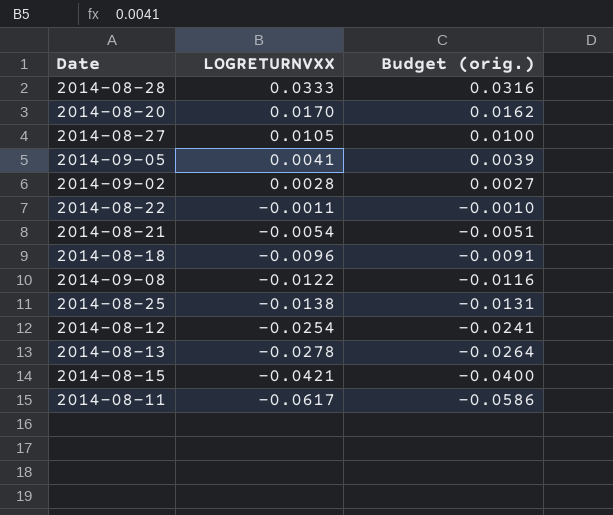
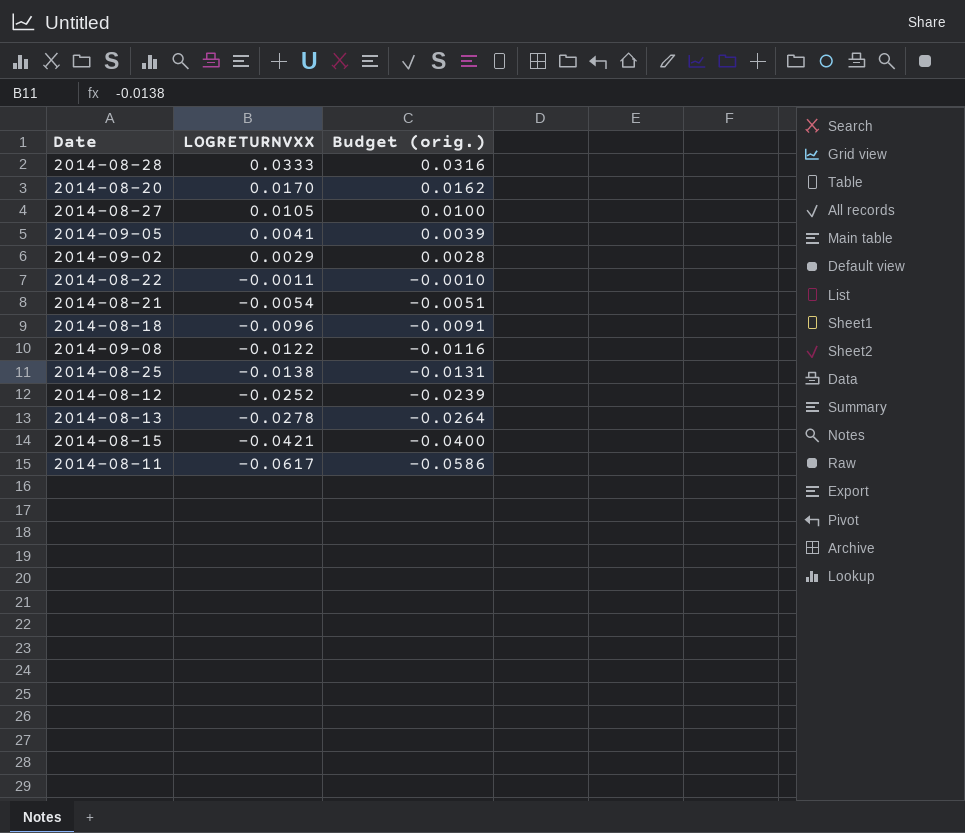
2014-09-02 | LOGRETURNVXX: 0.0028 -> 0.0029
2014-09-02 | Budget (orig.): 0.0027 -> 0.0028
2014-08-12 | LOGRETURNVXX: -0.0254 -> -0.0252
2014-08-12 | Budget (orig.): -0.0241 -> -0.0239

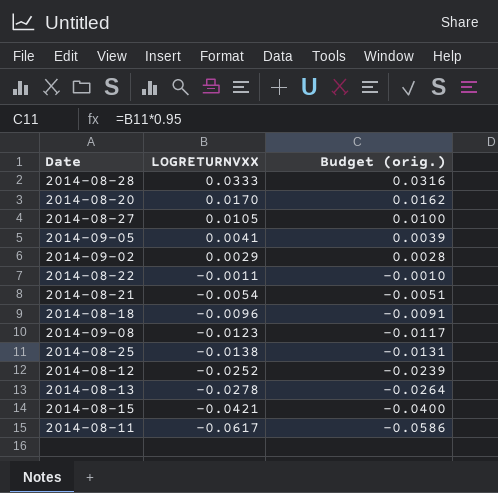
2014-09-08 | LOGRETURNVXX: -0.0122 -> -0.0123
2014-09-08 | Budget (orig.): -0.0116 -> -0.0117

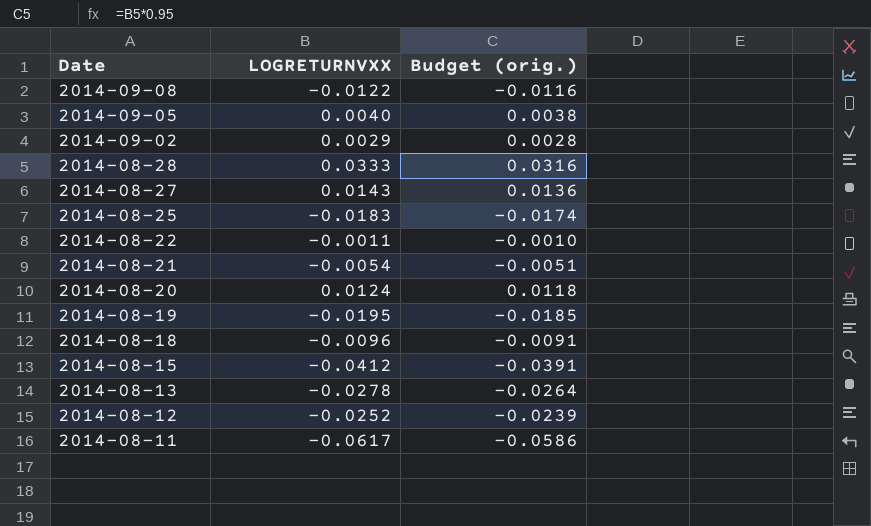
row order: LOGRETURNVXX descending -> Date descending
2014-09-08 | LOGRETURNVXX: -0.0123 -> -0.0122
2014-09-08 | Budget (orig.): -0.0117 -> -0.0116
2014-09-05 | LOGRETURNVXX: 0.0041 -> 0.0040
2014-09-05 | Budget (orig.): 0.0039 -> 0.0038
2014-08-27 | LOGRETURNVXX: 0.0105 -> 0.0143
2014-08-27 | Budget (orig.): 0.0100 -> 0.0136
2014-08-25 | LOGRETURNVXX: -0.0138 -> -0.0183
2014-08-25 | Budget (orig.): -0.0131 -> -0.0174
2014-08-20 | LOGRETURNVXX: 0.0170 -> 0.0124
2014-08-20 | Budget (orig.): 0.0162 -> 0.0118
row 2014-08-19: none -> -0.0195 | -0.0185
2014-08-15 | LOGRETURNVXX: -0.0421 -> -0.0412
2014-08-15 | Budget (orig.): -0.0400 -> -0.0391

